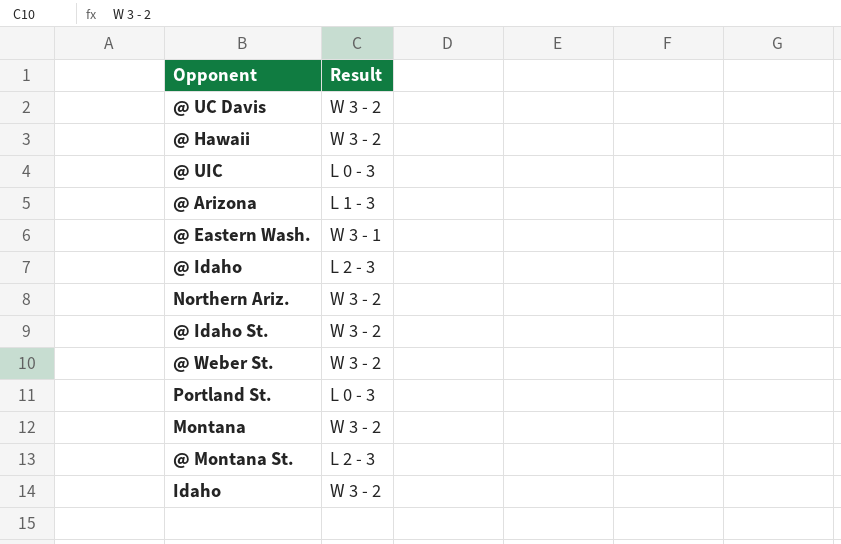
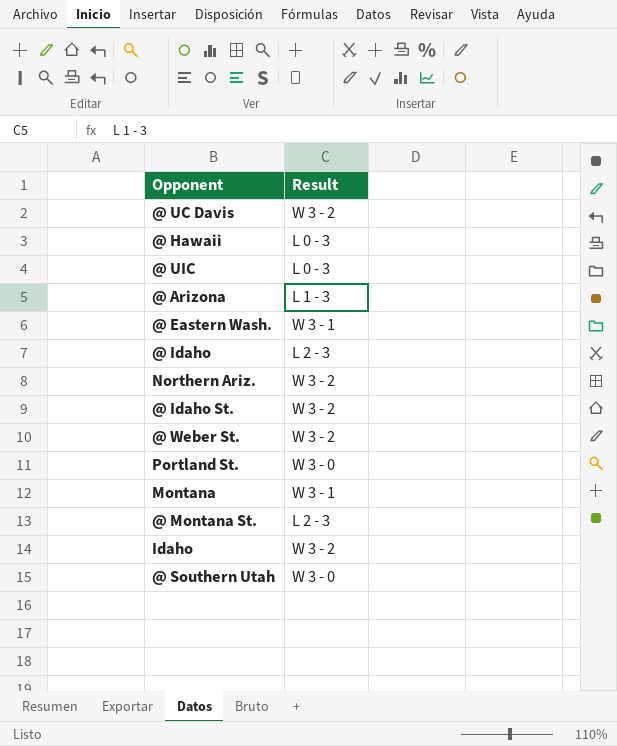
@ Hawaii | Result: W 3 - 2 -> L 0 - 3
Portland St. | Result: L 0 - 3 -> W 3 - 0
Montana | Result: W 3 - 2 -> W 3 - 1
row @ Southern Utah: none -> W 3 - 0

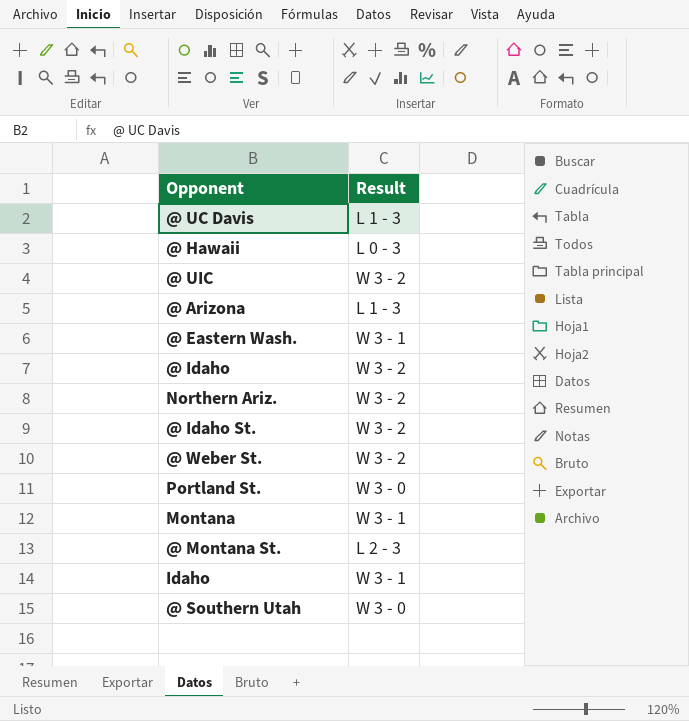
@ UC Davis | Result: W 3 - 2 -> L 1 - 3
@ UIC | Result: L 0 - 3 -> W 3 - 2
@ Idaho | Result: L 2 - 3 -> W 3 - 2
Idaho | Result: W 3 - 2 -> W 3 - 1

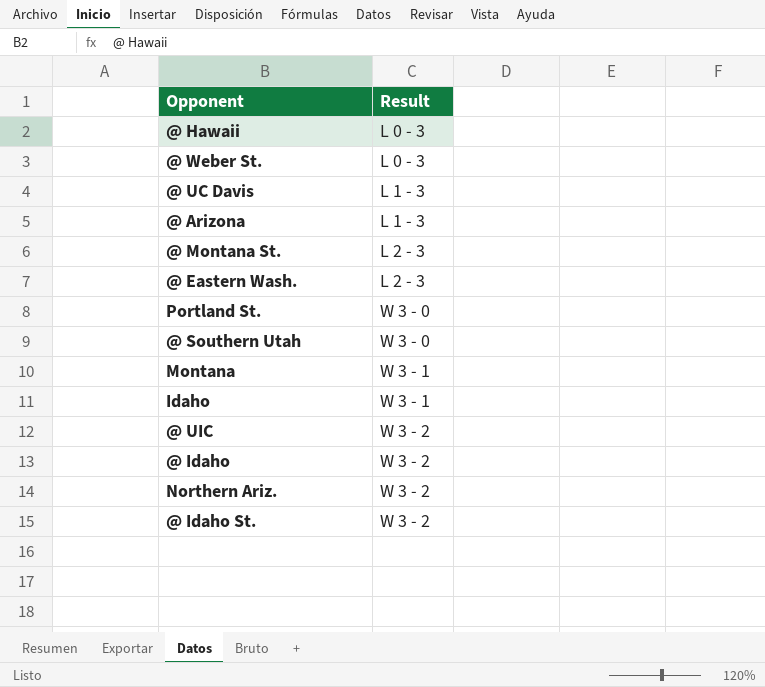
row order: none -> Result ascending
@ Weber St. | Result: W 3 - 2 -> L 0 - 3
@ Eastern Wash. | Result: W 3 - 1 -> L 2 - 3

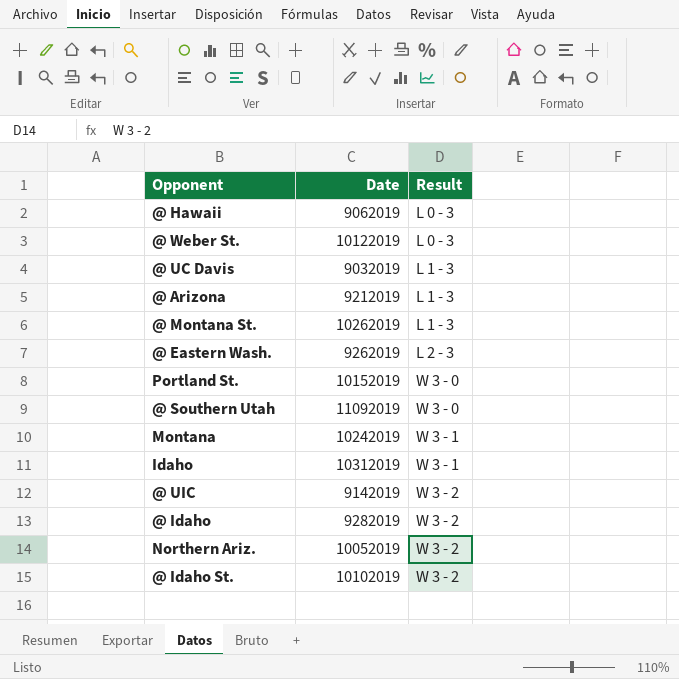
column Date | position: none -> 2
@ Montana St. | Result: L 2 - 3 -> L 1 - 3

